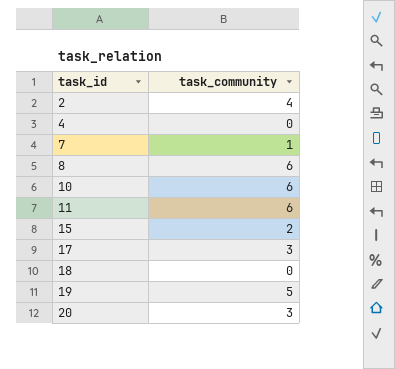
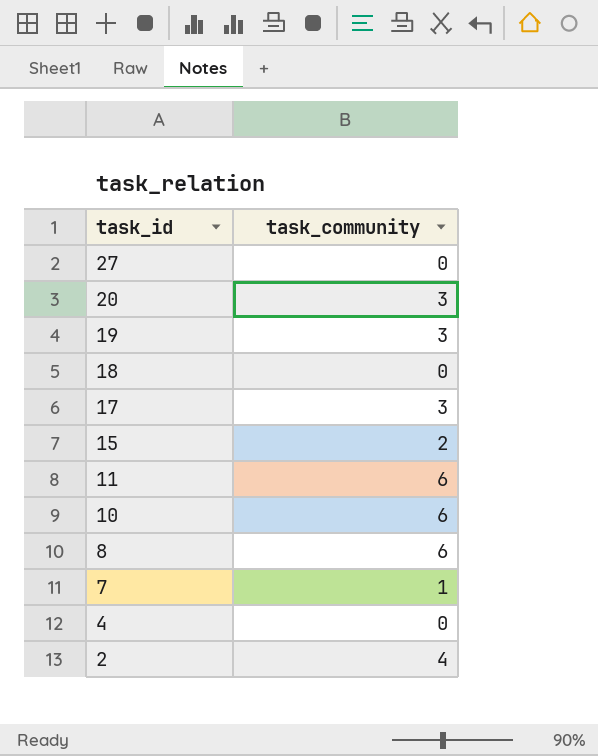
row order: task_id ascending -> task_id descending
row 27: none -> 0
19 | task_community: 5 -> 3

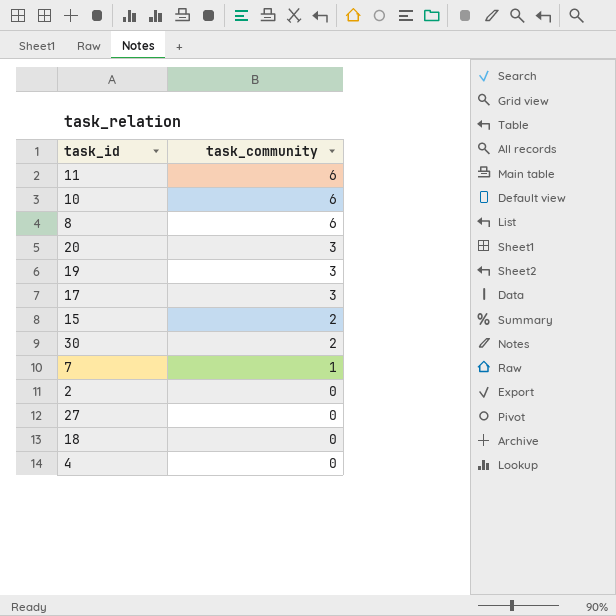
row order: task_id descending -> task_community descending
row 30: none -> 2
2 | task_community: 4 -> 0

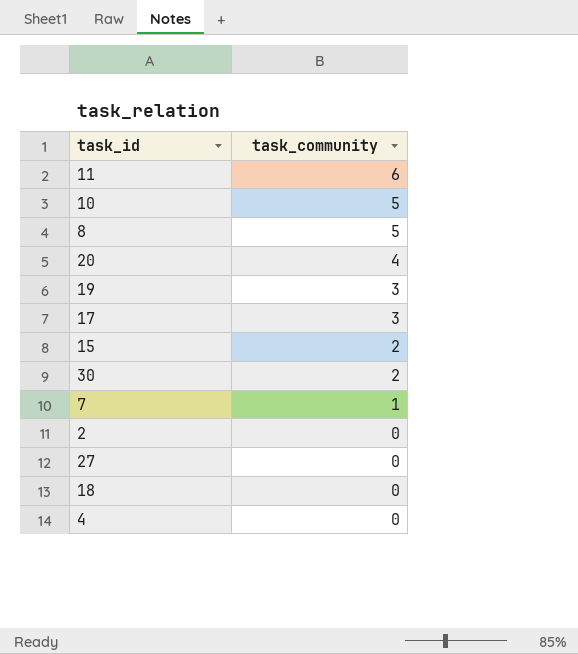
10 | task_community: 6 -> 5
8 | task_community: 6 -> 5
20 | task_community: 3 -> 4

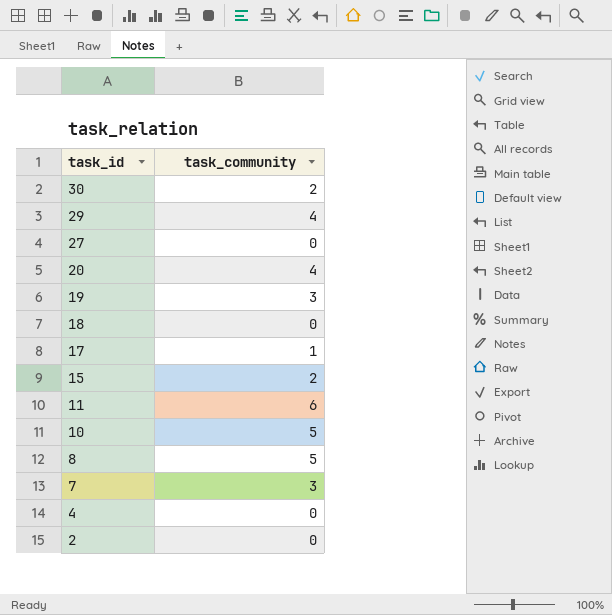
row order: task_community descending -> task_id descending
row 29: none -> 4
17 | task_community: 3 -> 1
7 | task_community: 1 -> 3

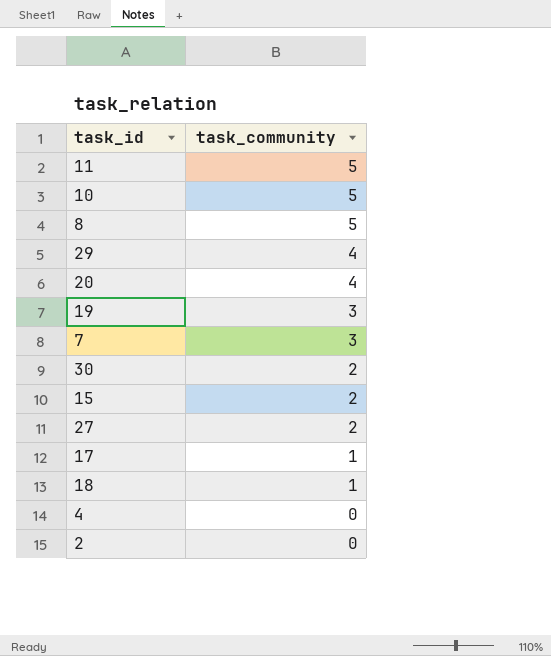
row order: task_id descending -> task_community descending
11 | task_community: 6 -> 5
27 | task_community: 0 -> 2
18 | task_community: 0 -> 1

